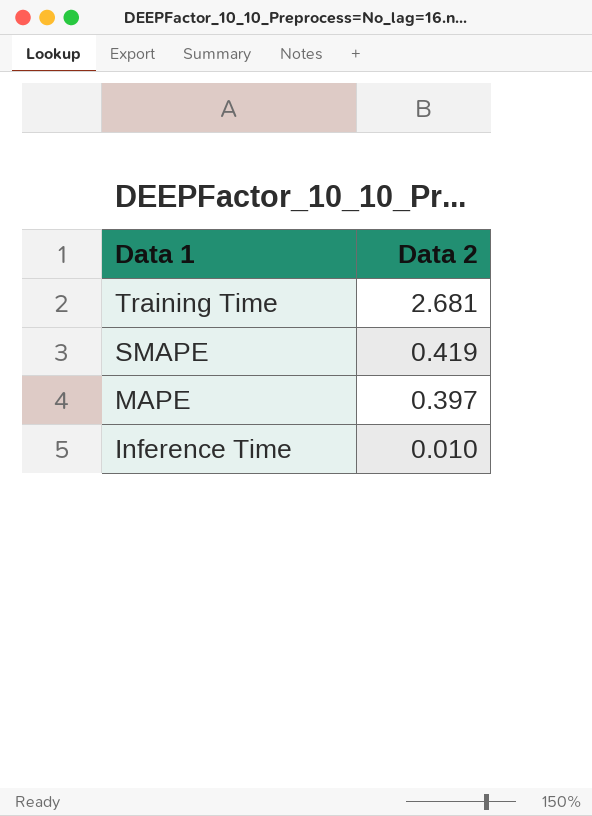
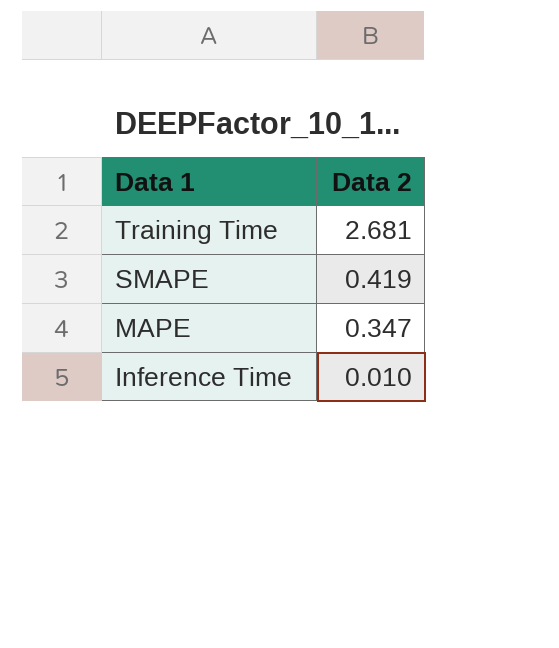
MAPE | Data 2: 0.397 -> 0.347

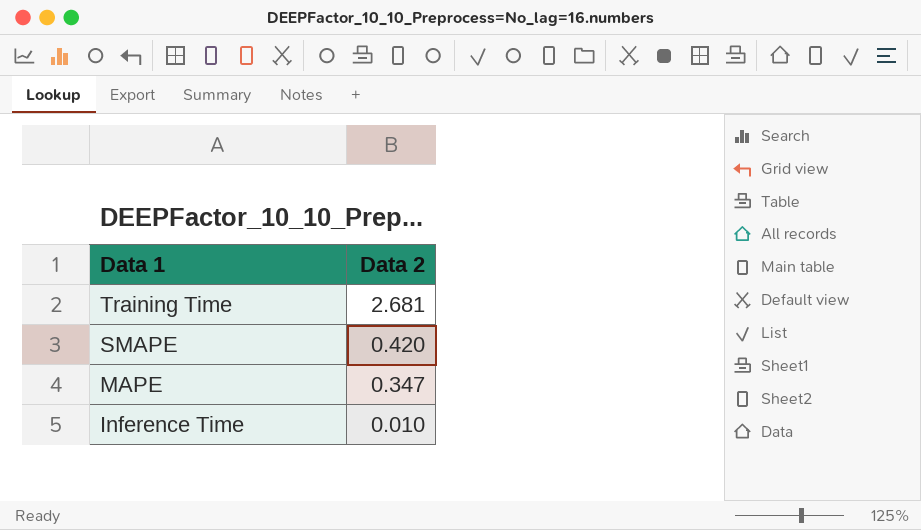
SMAPE | Data 2: 0.419 -> 0.420

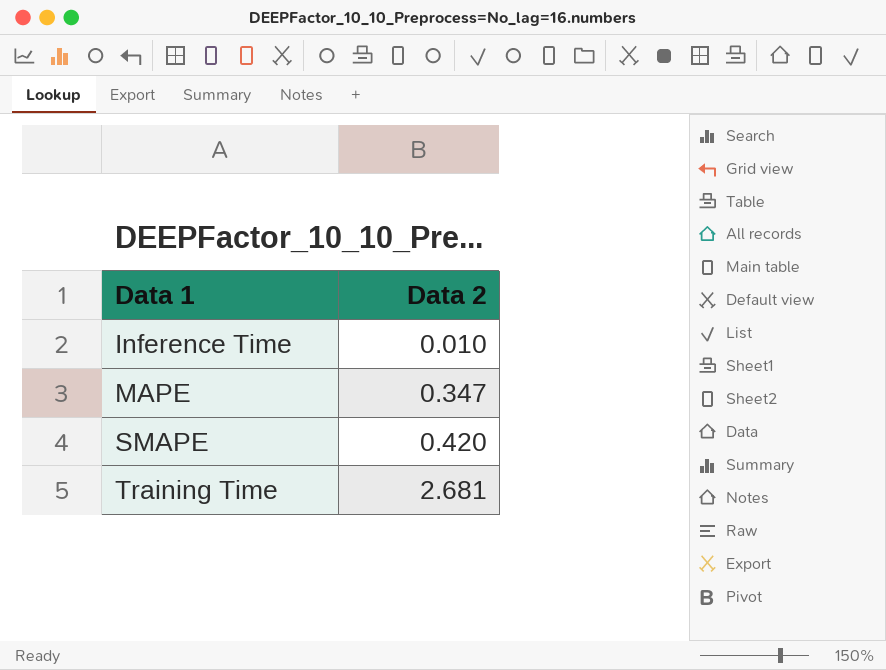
row order: Data 1 descending -> Data 1 ascending

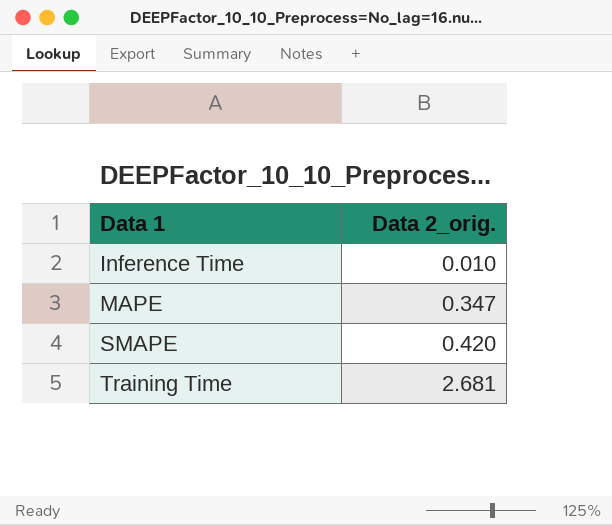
column name: Data 2 -> Data 2_orig.

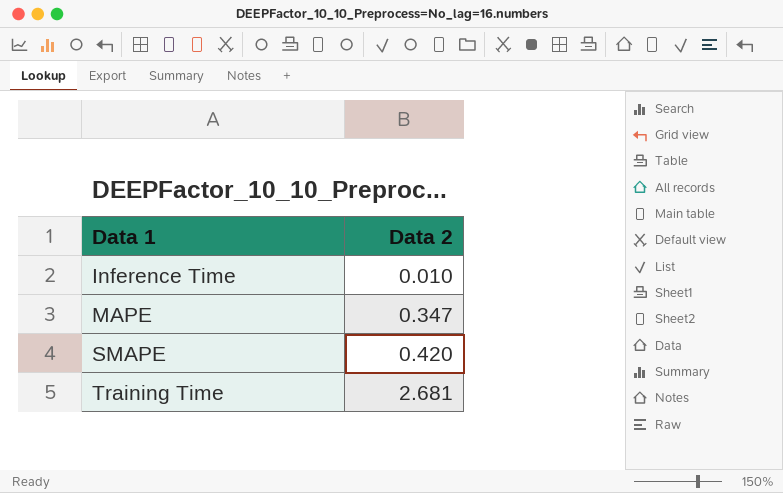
column name: Data 2_orig. -> Data 2

